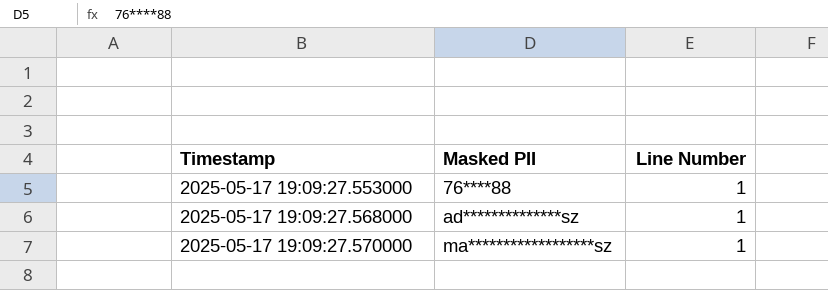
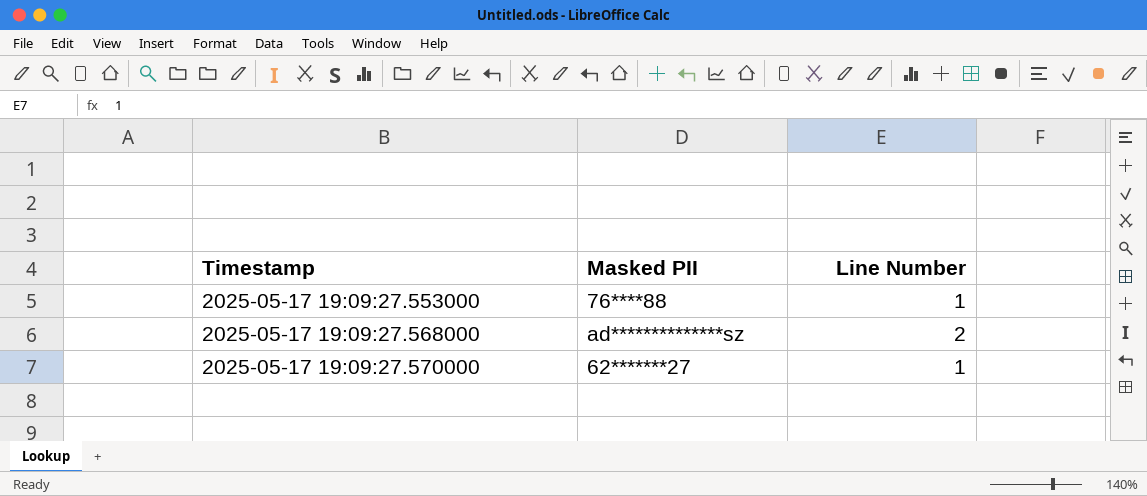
2025-05-17 19:09:27.568000 | Line Number: 1 -> 2
2025-05-17 19:09:27.570000 | Masked PII: ma******************sz -> 62*******27

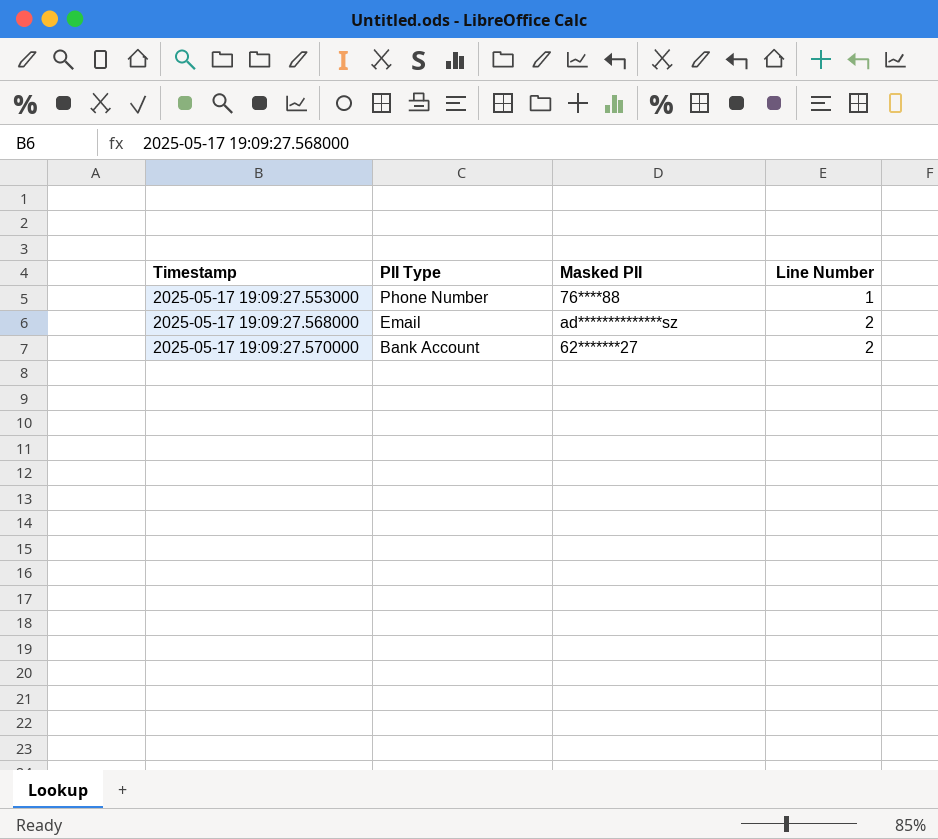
column PII Type | position: none -> 2
2025-05-17 19:09:27.570000 | Line Number: 1 -> 2

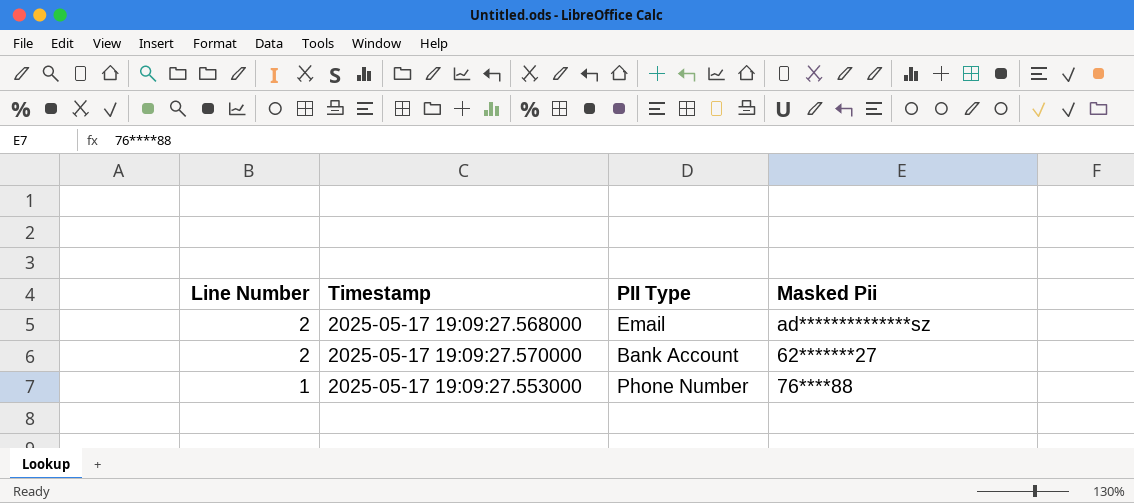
row order: Timestamp ascending -> Line Number descending
column Line Number | position: 4 -> 1
column name: Masked PII -> Masked Pii

